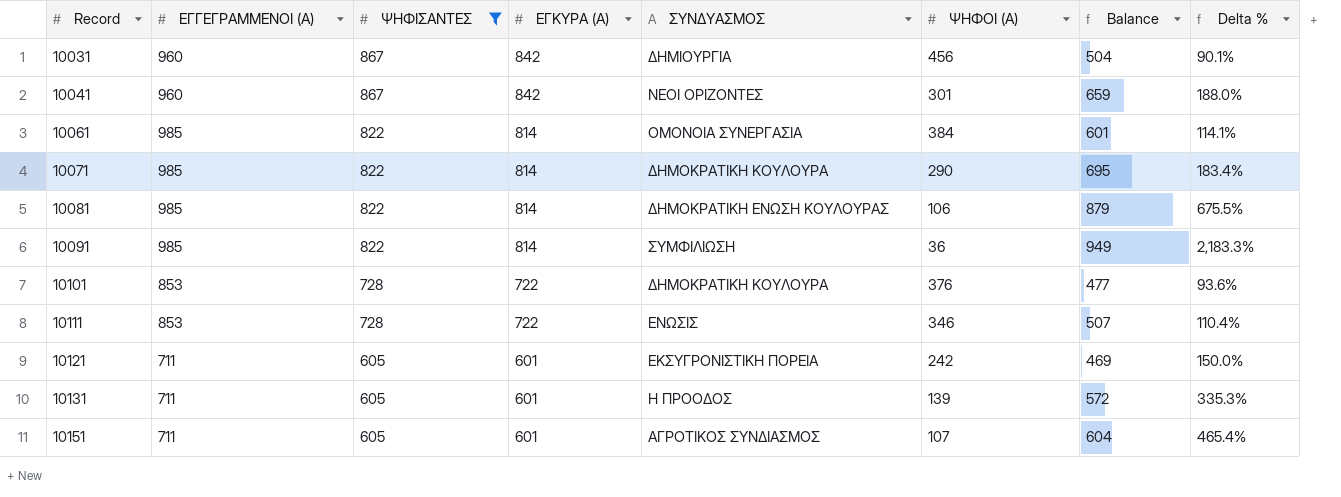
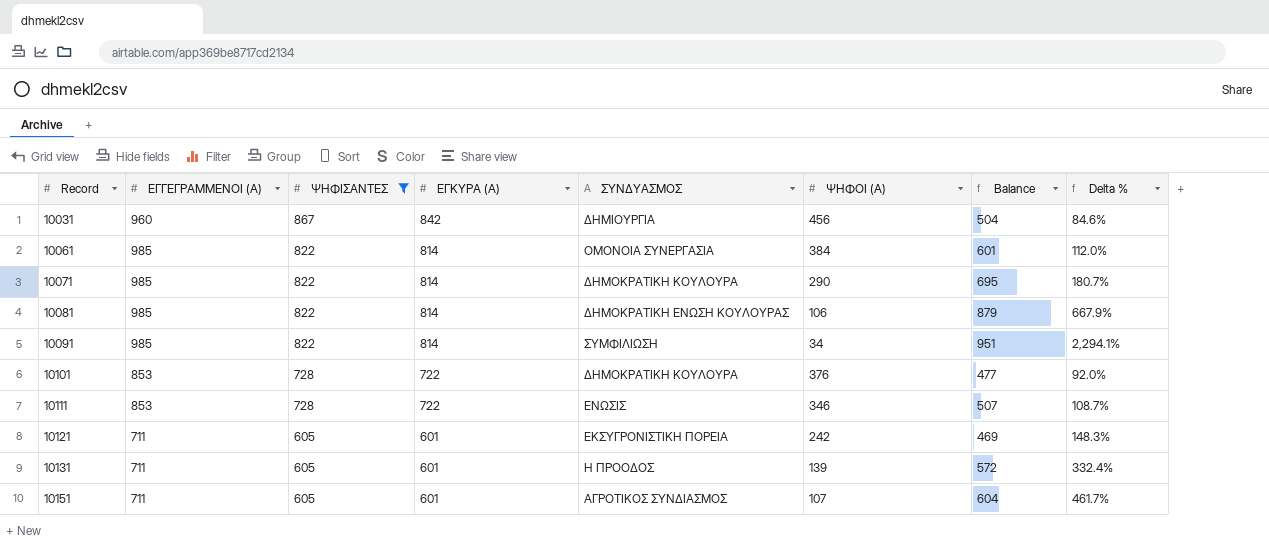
column Delta % | formula: ([ΨΗΦΙΣΑΝΤΕΣ] - [ΨΗΦΟΙ (Α)]) / [ΨΗΦΟΙ (Α)] -> ([ΕΓΚΥΡΑ (Α)] - [ΨΗΦΟΙ (Α)]) / [ΨΗΦΟΙ (Α)]
row 10041: 960 | 867 | 842 | ΝΕΟΙ ΟΡΙΖΟΝΤΕΣ | 301 | 659 | 188.0% -> none
10091 | ΨΗΦΟΙ (Α): 36 -> 34
10091 | Balance: 949 -> 951

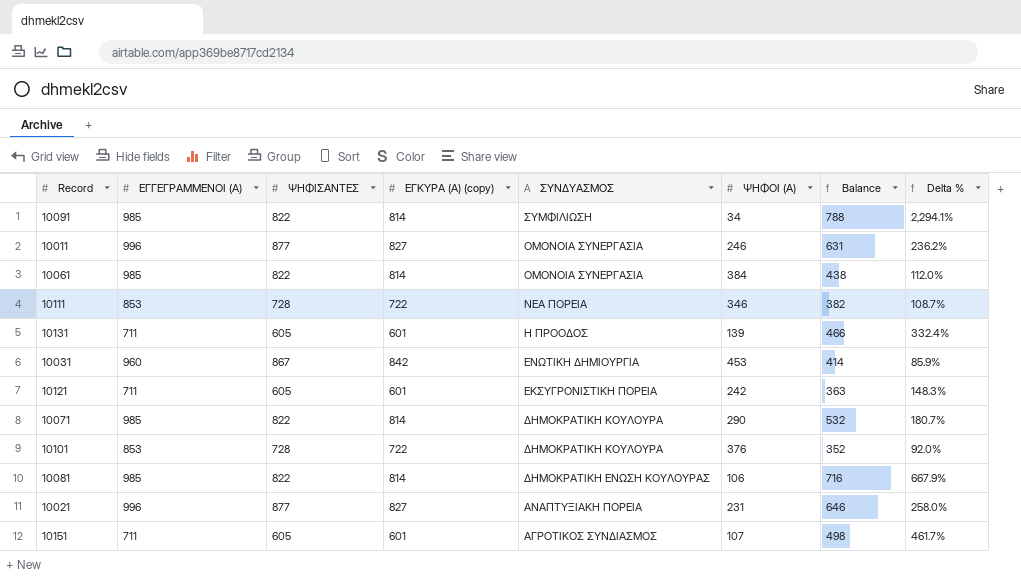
filter: ΨΗΦΙΣΑΝΤΕΣ != 877 -> none
row order: Record ascending -> ΣΥΝΔΥΑΣΜΟΣ descending
column name: ΕΓΚΥΡΑ (Α) -> ΕΓΚΥΡΑ (Α) (copy)
column Balance | formula: [ΕΓΓΕΓΡΑΜΜΕΝΟΙ (Α)] - [ΨΗΦΟΙ (Α)] -> [ΨΗΦΙΣΑΝΤΕΣ] - [ΨΗΦΟΙ (Α)]
10111 | ΣΥΝΔΥΑΣΜΟΣ: ΕΝΩΣΙΣ -> ΝΕΑ ΠΟΡΕΙΑ
10031 | ΣΥΝΔΥΑΣΜΟΣ: ΔΗΜΙΟΥΡΓΙΑ -> ΕΝΩΤΙΚΗ ΔΗΜΙΟΥΡΓΙΑ
10031 | ΨΗΦΟΙ (Α): 456 -> 453
10031 | Delta %: 84.6% -> 85.9%

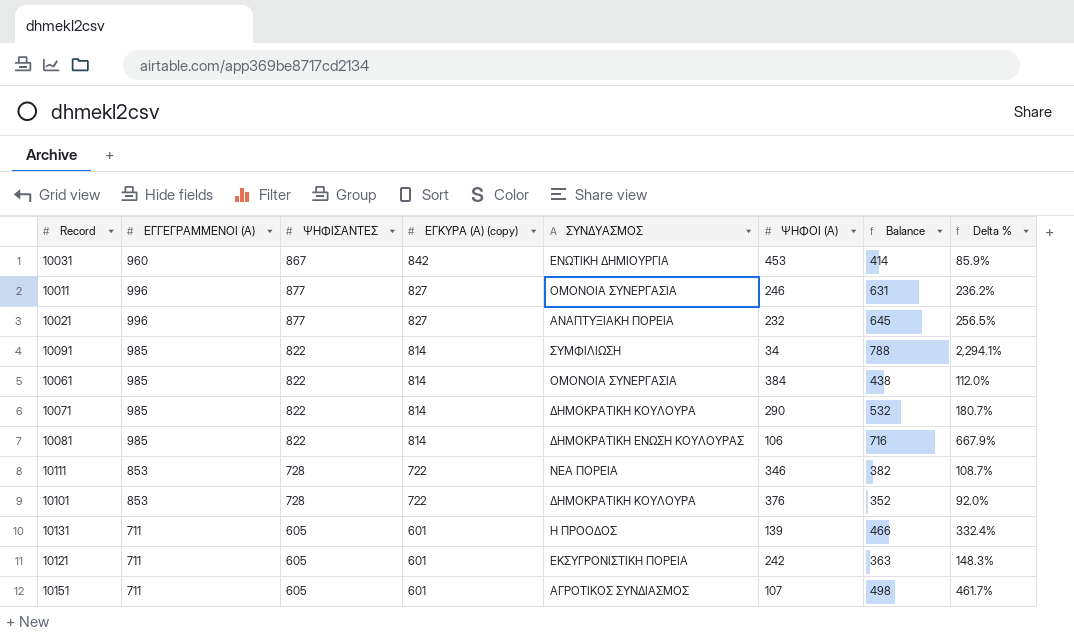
row order: ΣΥΝΔΥΑΣΜΟΣ descending -> ΕΓΚΥΡΑ (Α) (copy) descending
10021 | ΨΗΦΟΙ (Α): 231 -> 232
10021 | Balance: 646 -> 645
10021 | Delta %: 258.0% -> 256.5%

